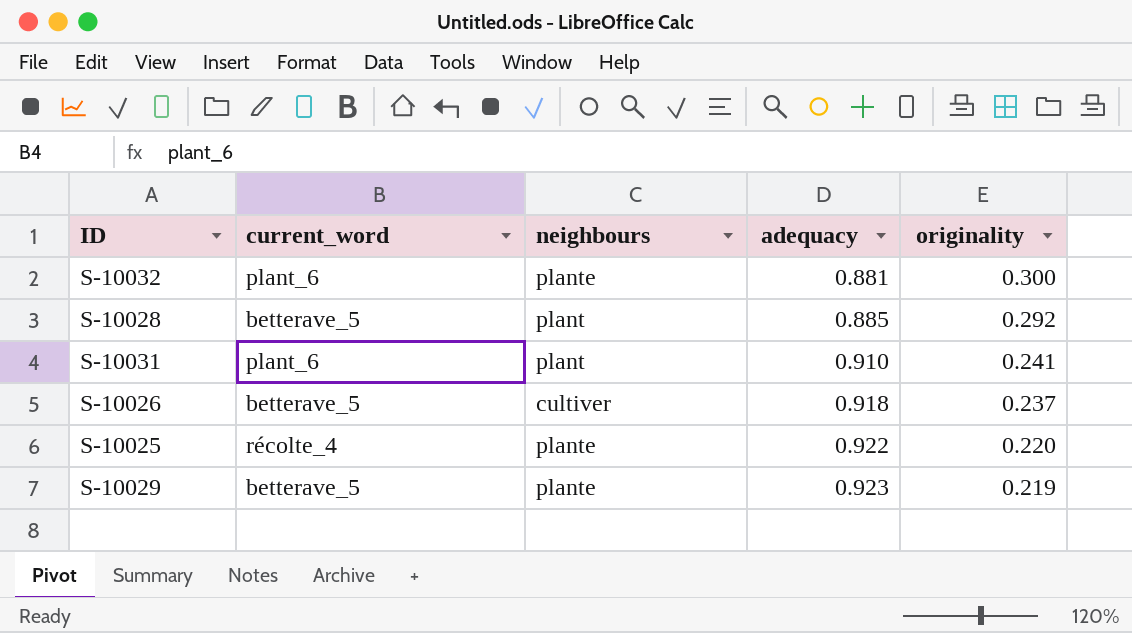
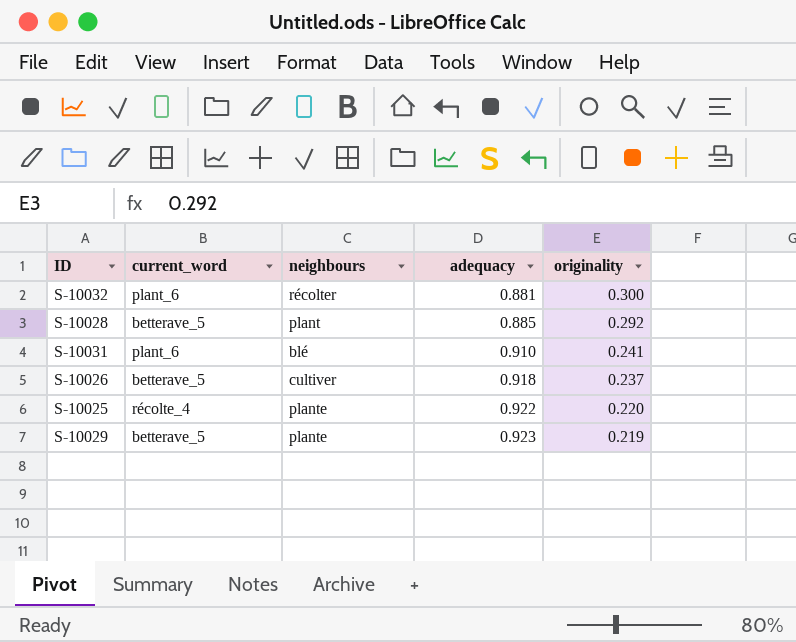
S-10032 | neighbours: plante -> récolter
S-10031 | neighbours: plant -> blé

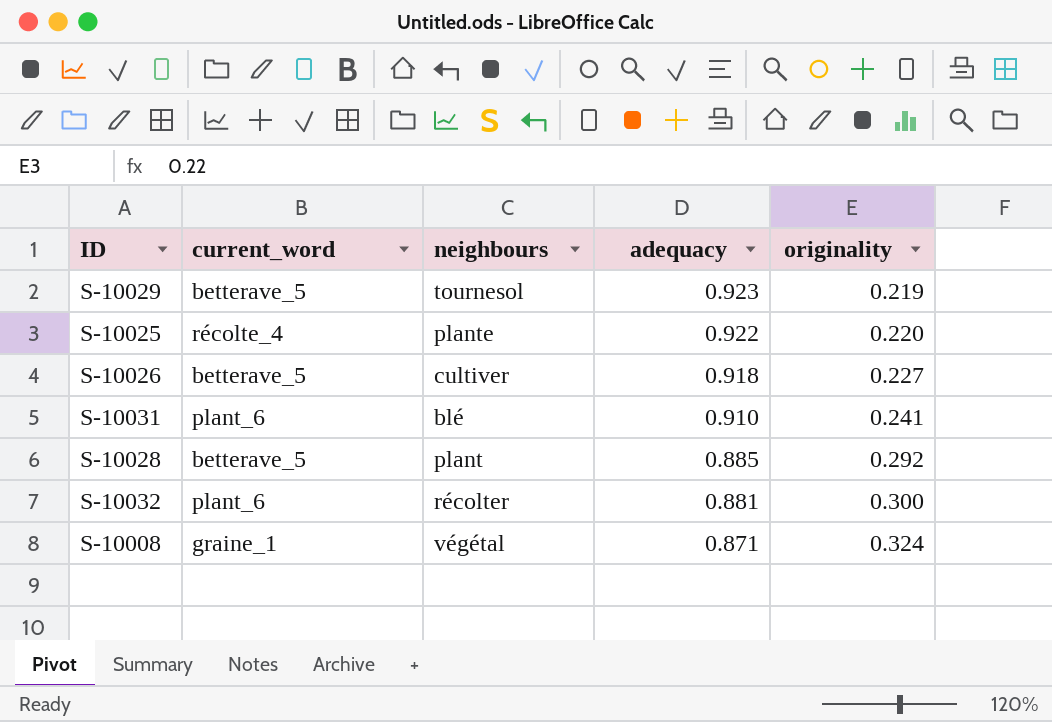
row order: adequacy ascending -> adequacy descending
S-10029 | neighbours: plante -> tournesol
S-10026 | originality: 0.237 -> 0.227
row S-10008: none -> graine_1 | végétal | 0.871 | 0.324

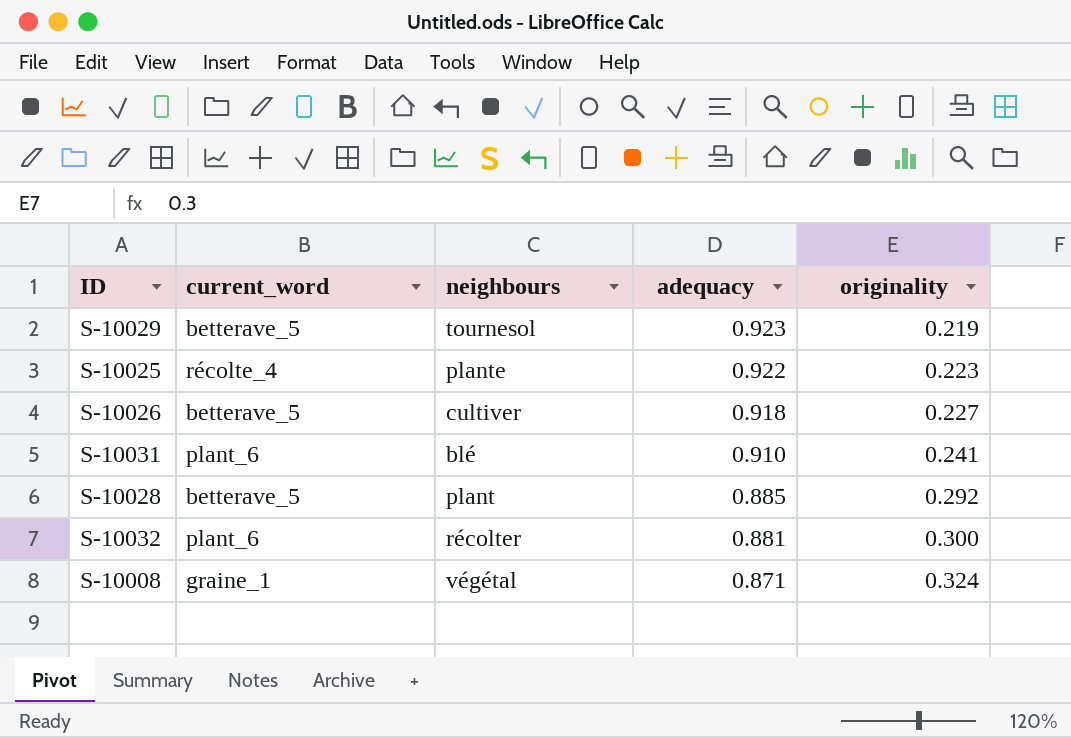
S-10025 | originality: 0.220 -> 0.223

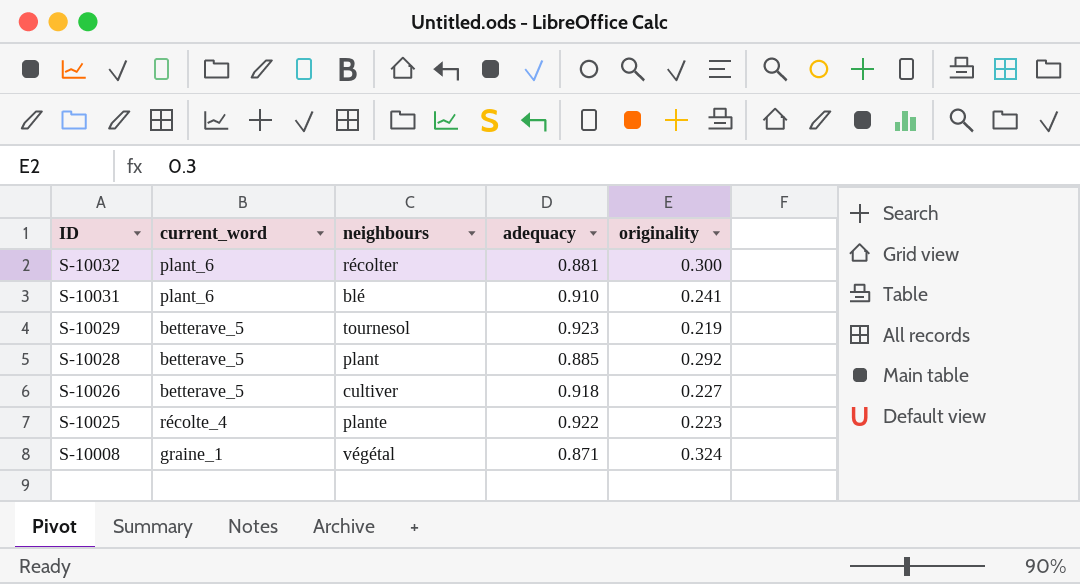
row order: adequacy descending -> ID descending

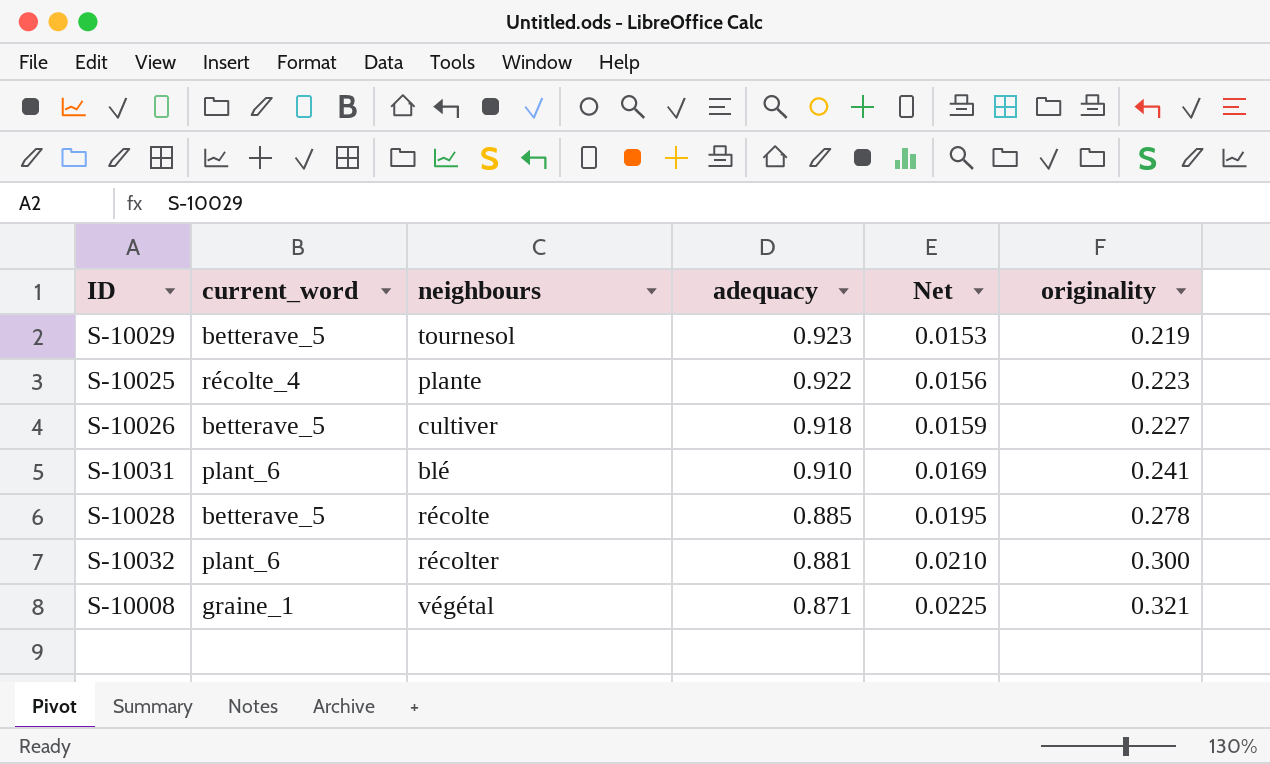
row order: ID descending -> adequacy descending
column Net | formula: none -> [originality] * 0.07
S-10028 | neighbours: plant -> récolte
S-10028 | originality: 0.292 -> 0.278
S-10008 | originality: 0.324 -> 0.321

